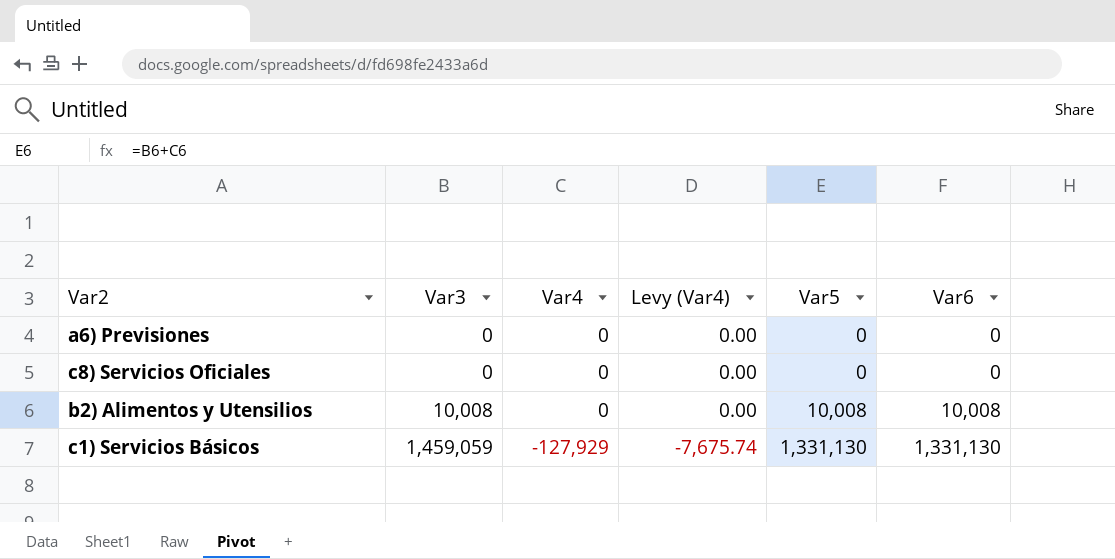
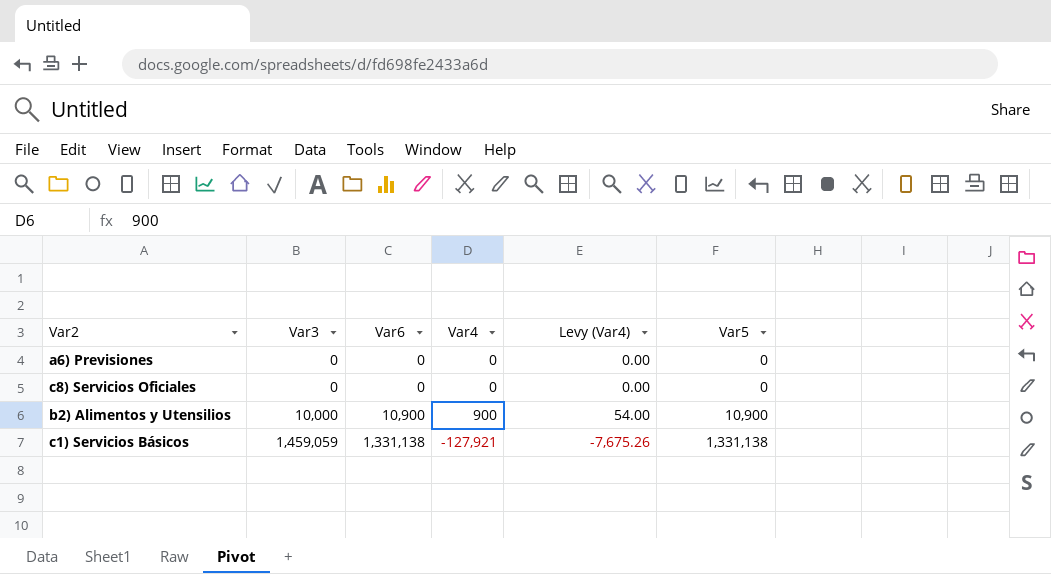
column Var6 | position: 6 -> 3
b2) Alimentos y Utensilios | Var3: 10,008 -> 10,000
b2) Alimentos y Utensilios | Var6: 10,008 -> 10,900
b2) Alimentos y Utensilios | Var4: 0 -> 900
b2) Alimentos y Utensilios | Levy (Var4): 0.00 -> 54.00
b2) Alimentos y Utensilios | Var5: 10,008 -> 10,900
c1) Servicios Básicos | Var6: 1,331,130 -> 1,331,138
c1) Servicios Básicos | Var4: -127,929 -> -127,921
c1) Servicios Básicos | Levy (Var4): -7,675.74 -> -7,675.26
c1) Servicios Básicos | Var5: 1,331,130 -> 1,331,138

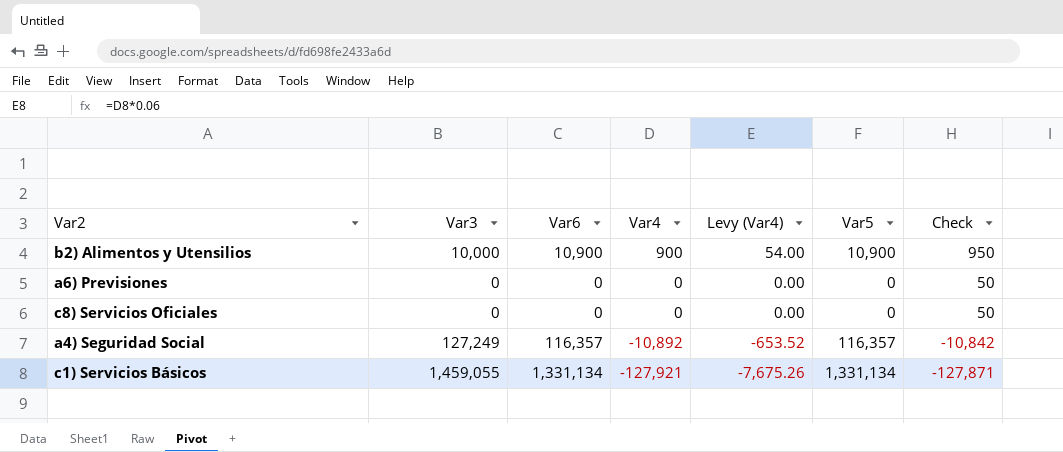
row order: Var3 ascending -> Var4 descending
column Check | formula: none -> [Var4] + 50
row a4) Seguridad Social: none -> 127,249 | 116,357 | -10,892 | -653.52 | 116,357 | -10,842
c1) Servicios Básicos | Var3: 1,459,059 -> 1,459,055
c1) Servicios Básicos | Var6: 1,331,138 -> 1,331,134
c1) Servicios Básicos | Var5: 1,331,138 -> 1,331,134

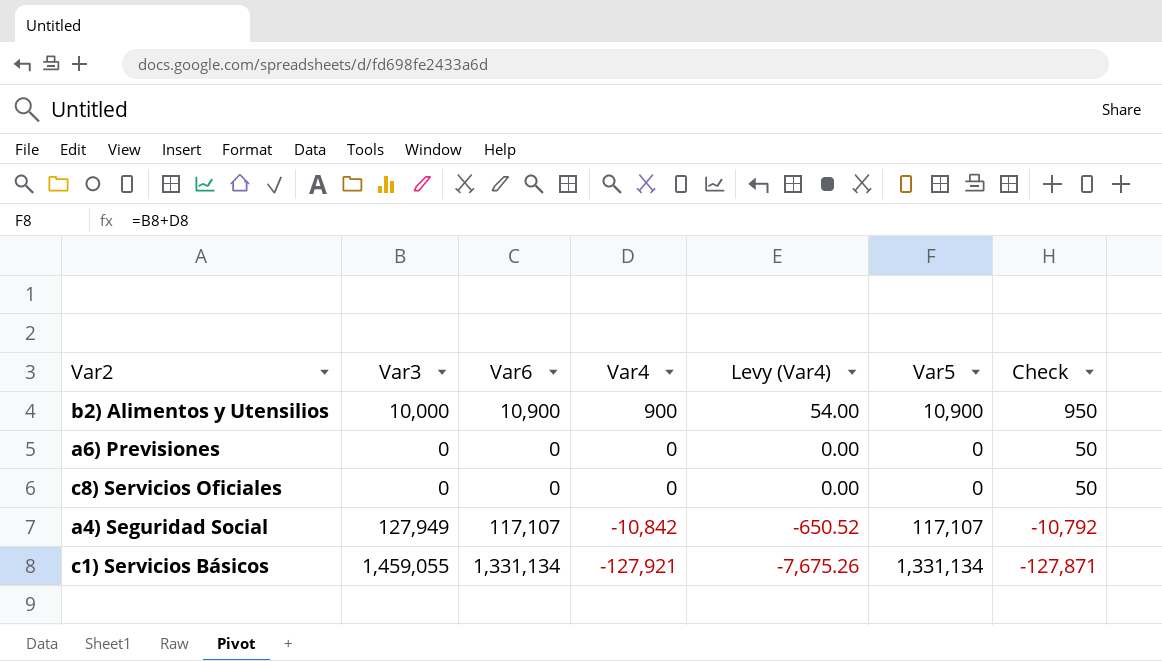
a4) Seguridad Social | Var3: 127,249 -> 127,949
a4) Seguridad Social | Var6: 116,357 -> 117,107
a4) Seguridad Social | Var4: -10,892 -> -10,842
a4) Seguridad Social | Levy (Var4): -653.52 -> -650.52
a4) Seguridad Social | Var5: 116,357 -> 117,107
a4) Seguridad Social | Check: -10,842 -> -10,792

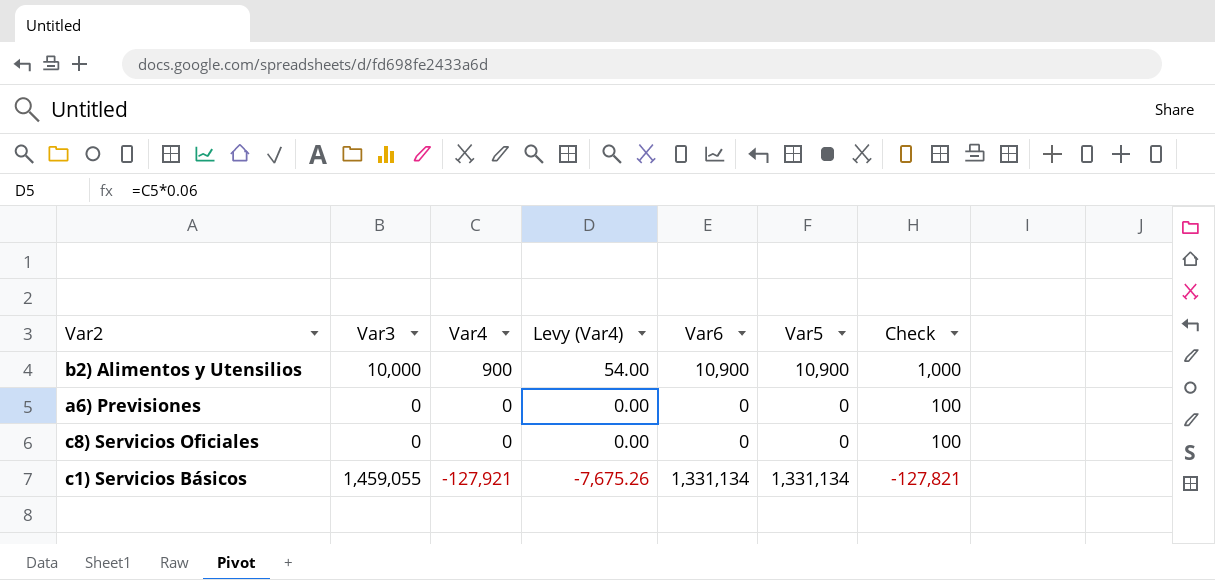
column Var6 | position: 3 -> 5
column Check | formula: [Var4] + 50 -> [Var4] + 100
row a4) Seguridad Social: 127,949 | 117,107 | -10,842 | -650.52 | 117,107 | -10,792 -> none

